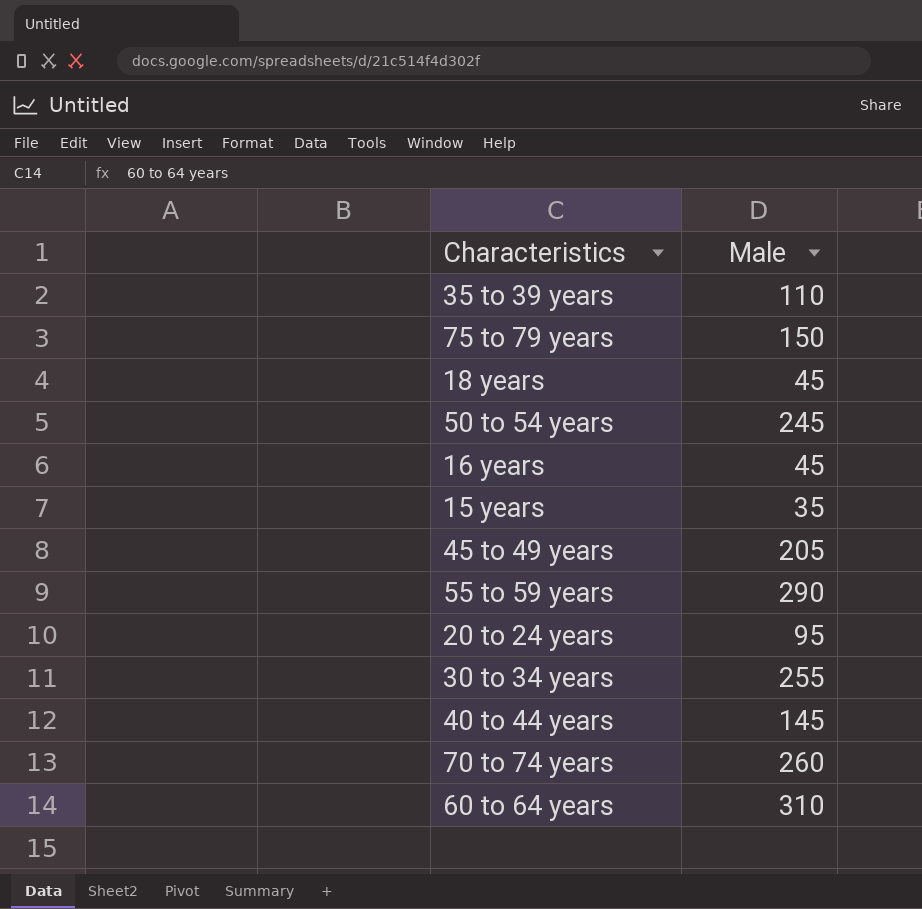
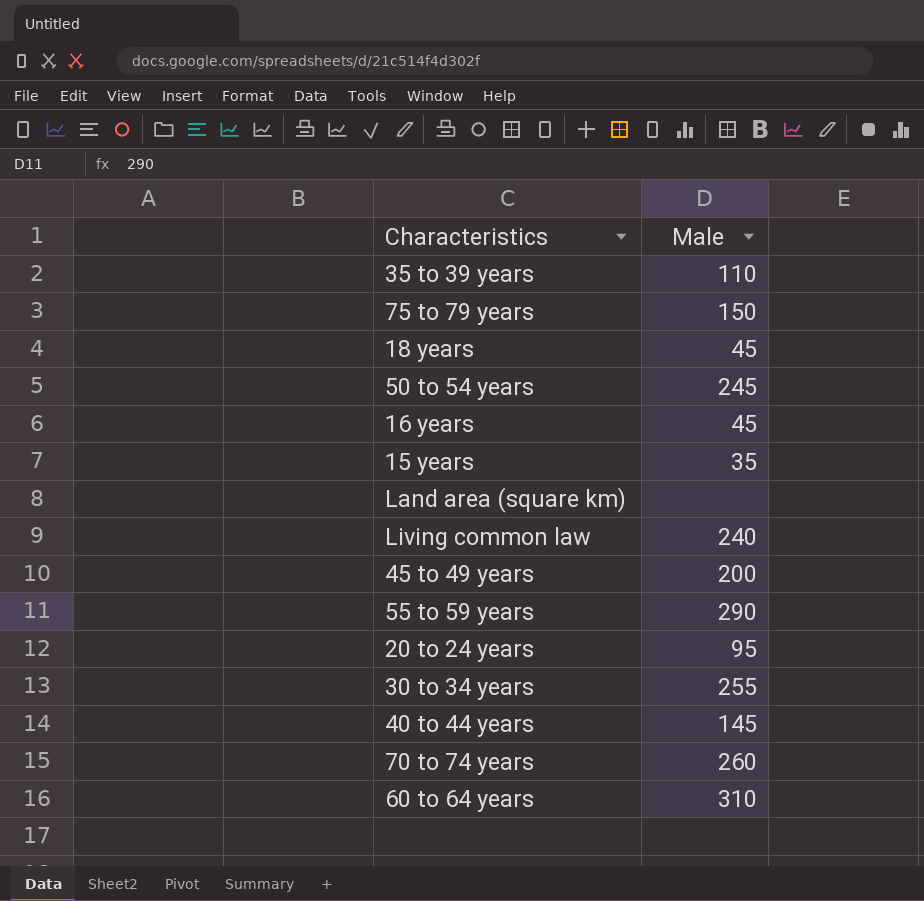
row Land area (square km): none -> none
row Living common law: none -> 240
45 to 49 years | Male: 205 -> 200

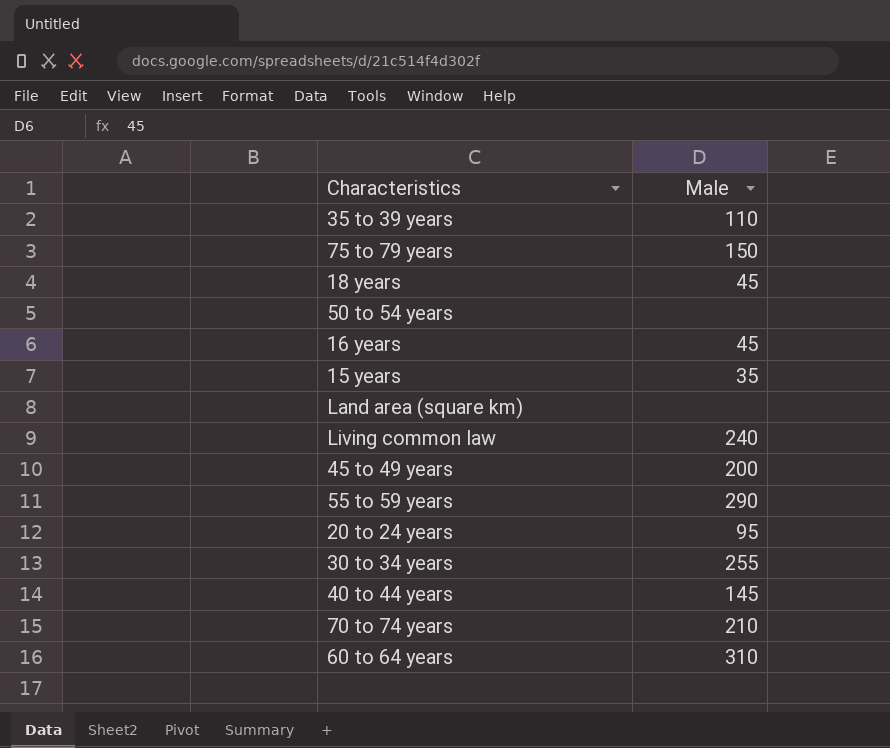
50 to 54 years | Male: 245 -> none
70 to 74 years | Male: 260 -> 210

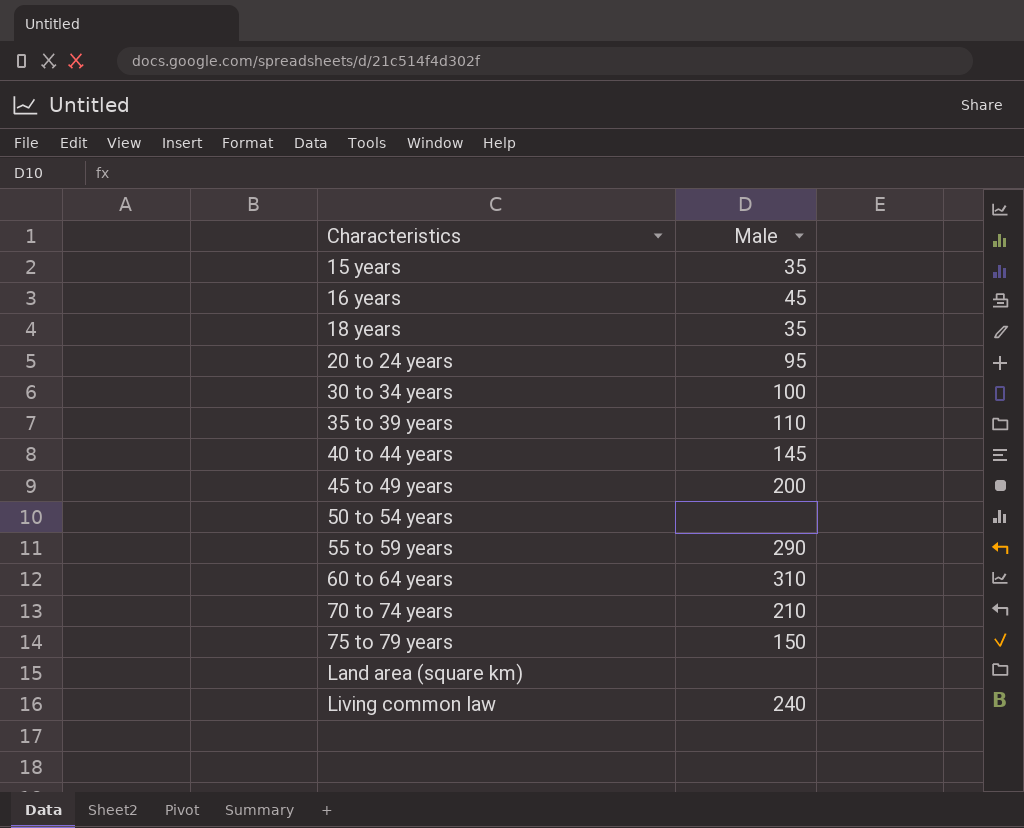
row order: none -> Characteristics ascending
18 years | Male: 45 -> 35
30 to 34 years | Male: 255 -> 100

